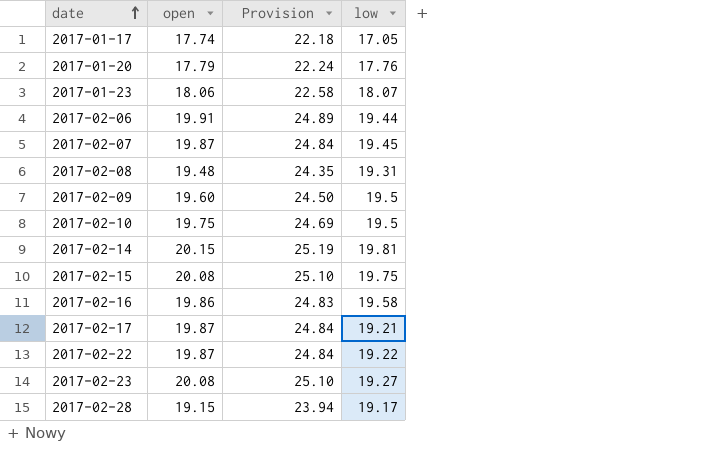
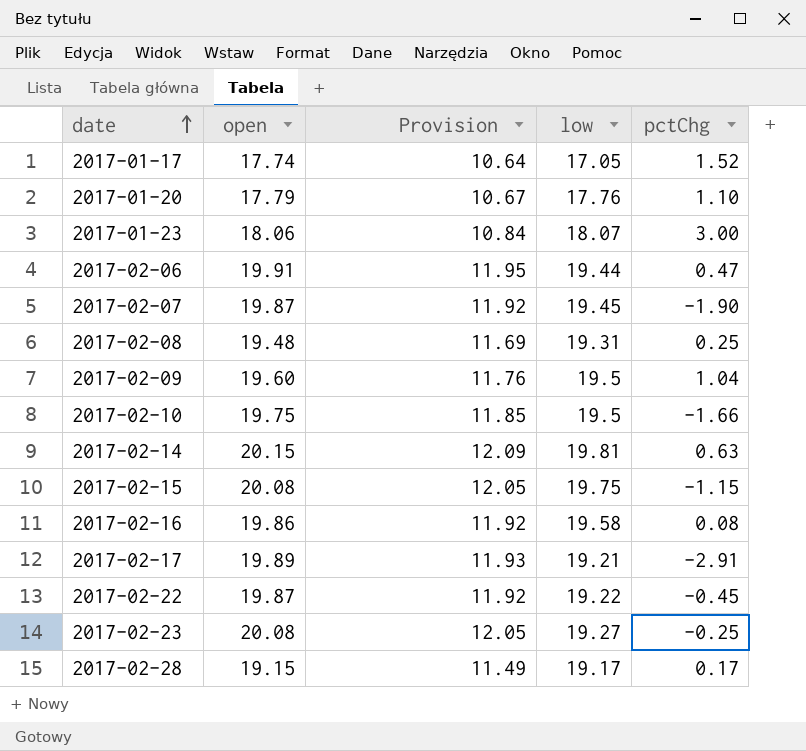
column Provision | formula: [open] * 1.25 -> [open] * 0.6
column pctChg | position: none -> 5
2017-02-17 | open: 19.87 -> 19.89

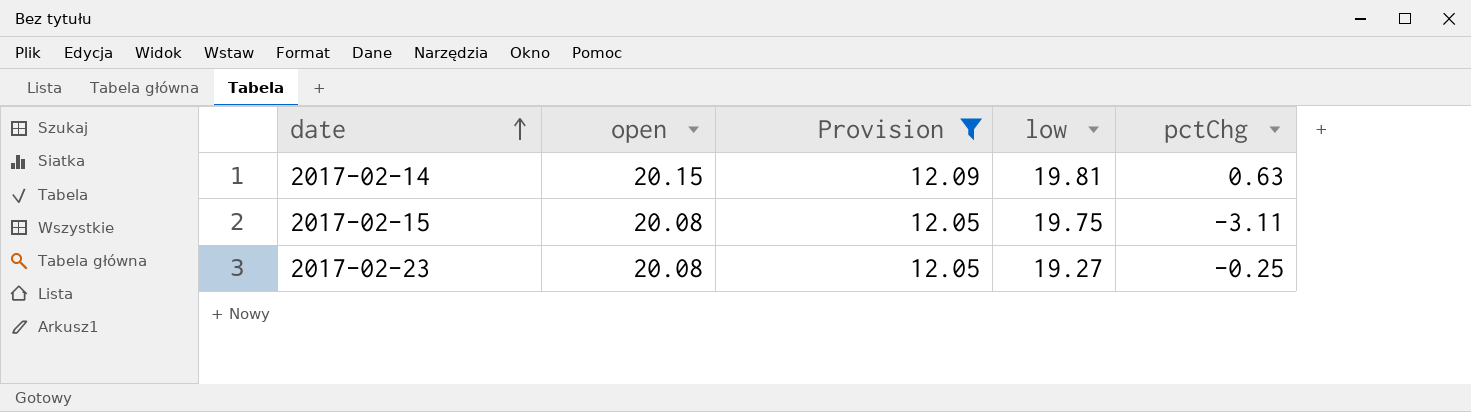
filter: none -> Provision >= 12.05
2017-02-15 | pctChg: -1.15 -> -3.11

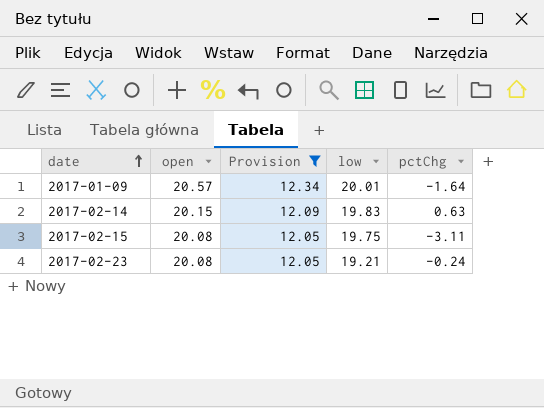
row 2017-01-09: none -> 20.57 | 12.34 | 20.01 | -1.64
2017-02-14 | low: 19.81 -> 19.83
2017-02-23 | low: 19.27 -> 19.21
2017-02-23 | pctChg: -0.25 -> -0.24

